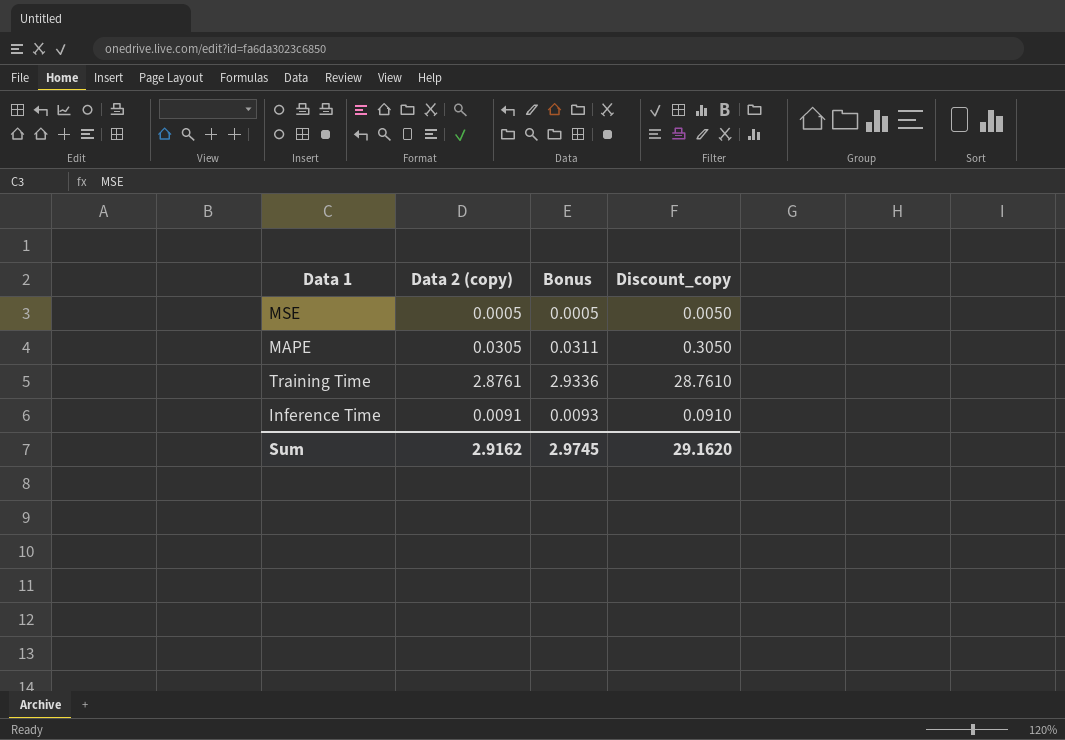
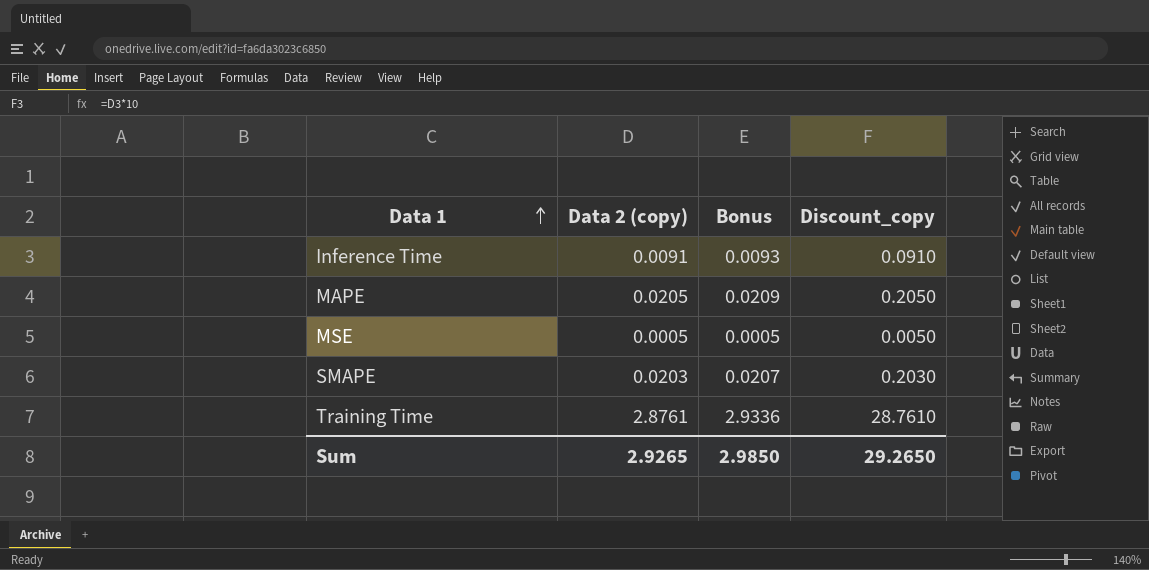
row order: none -> Data 1 ascending
MAPE | Data 2 (copy): 0.0305 -> 0.0205
MAPE | Bonus: 0.0311 -> 0.0209
MAPE | Discount_copy: 0.3050 -> 0.2050
row SMAPE: none -> 0.0203 | 0.0207 | 0.2030
Sum | Data 2 (copy): 2.9162 -> 2.9265
Sum | Bonus: 2.9745 -> 2.9850
Sum | Discount_copy: 29.1620 -> 29.2650

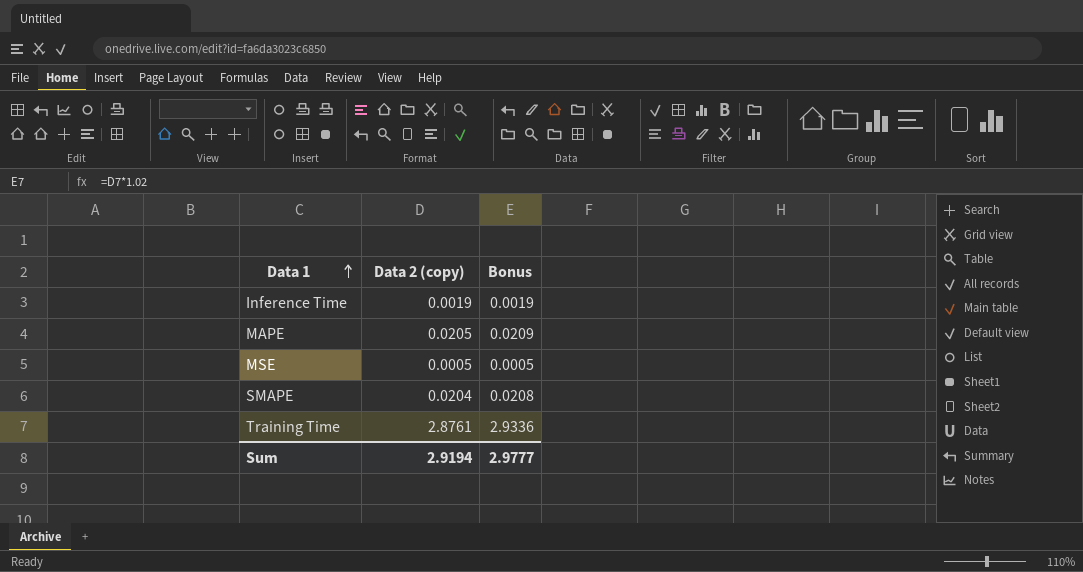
column Discount_copy | formula: [Data 2 (copy)] * 10 -> none
Inference Time | Data 2 (copy): 0.0091 -> 0.0019
Inference Time | Bonus: 0.0093 -> 0.0019
SMAPE | Data 2 (copy): 0.0203 -> 0.0204
SMAPE | Bonus: 0.0207 -> 0.0208
Sum | Data 2 (copy): 2.9265 -> 2.9194
Sum | Bonus: 2.9850 -> 2.9777

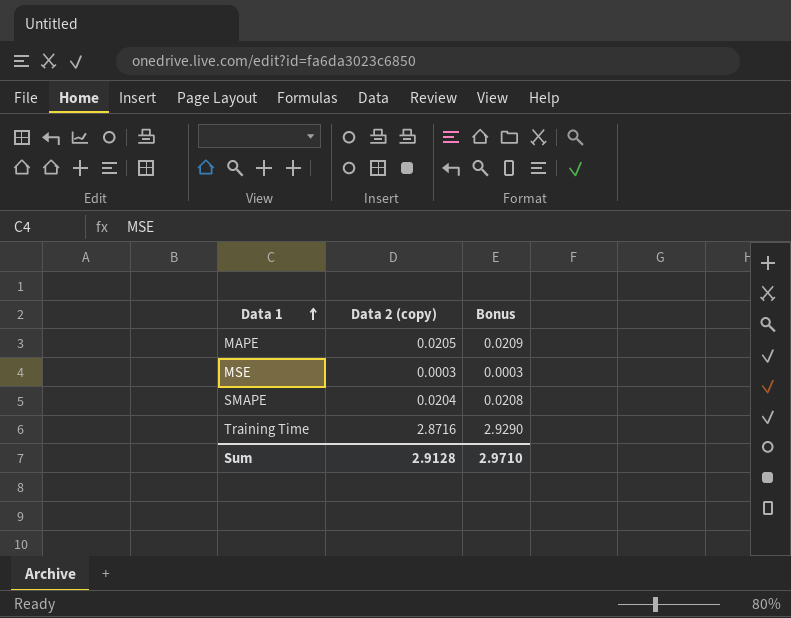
row Inference Time: 0.0019 | 0.0019 -> none
MSE | Data 2 (copy): 0.0005 -> 0.0003
MSE | Bonus: 0.0005 -> 0.0003
Training Time | Data 2 (copy): 2.8761 -> 2.8716
Training Time | Bonus: 2.9336 -> 2.9290
Sum | Data 2 (copy): 2.9194 -> 2.9128
Sum | Bonus: 2.9777 -> 2.9710

